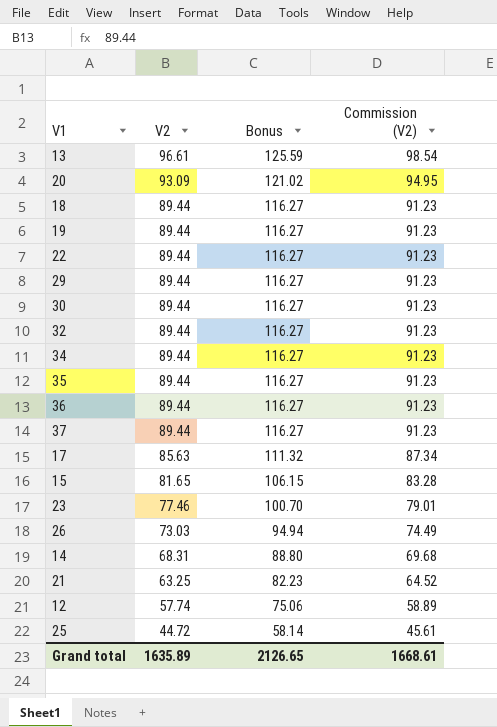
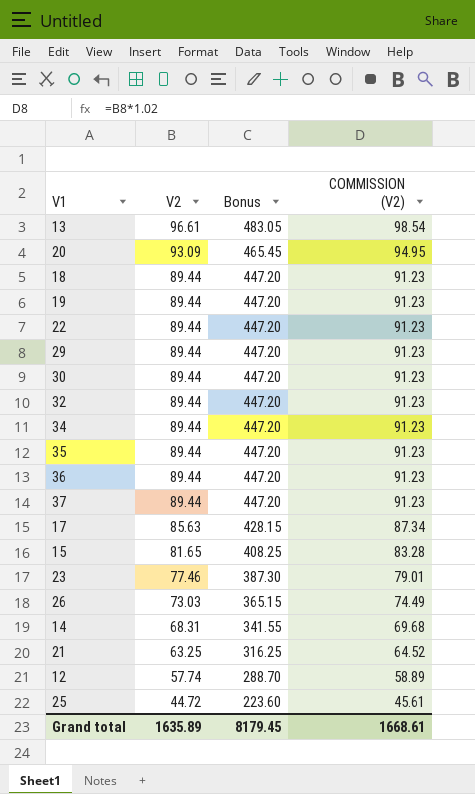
column Bonus | formula: [V2] * 1.3 -> [V2] * 5
column name: Commission (V2) -> COMMISSION (V2)
Grand total | Bonus: 2126.65 -> 8179.45

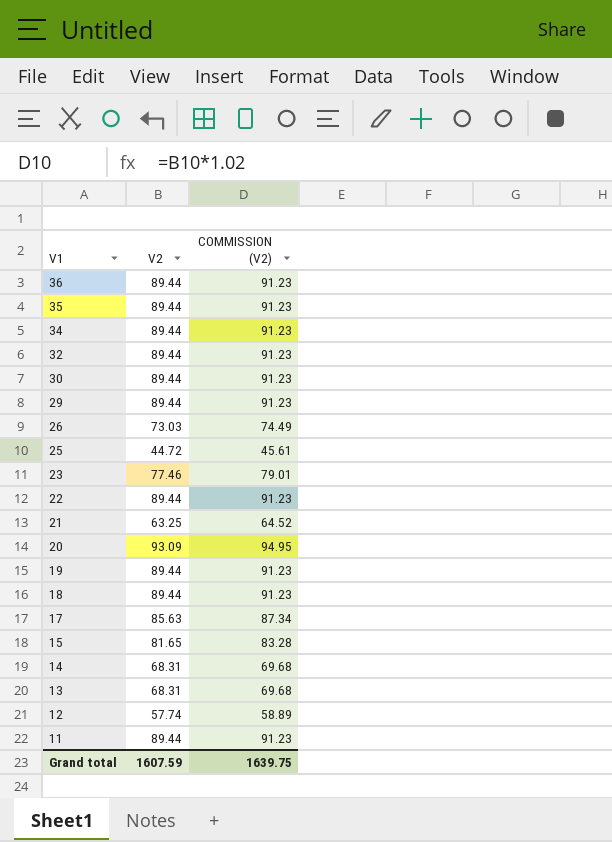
row order: V2 descending -> V1 descending
column Bonus | formula: [V2] * 5 -> none
row 37: 89.44 | 447.20 | 91.23 -> none
13 | V2: 96.61 -> 68.31
13 | COMMISSION (V2): 98.54 -> 69.68
row 11: none -> 89.44 | 91.23
Grand total | V2: 1635.89 -> 1607.59
Grand total | COMMISSION (V2): 1668.61 -> 1639.75

